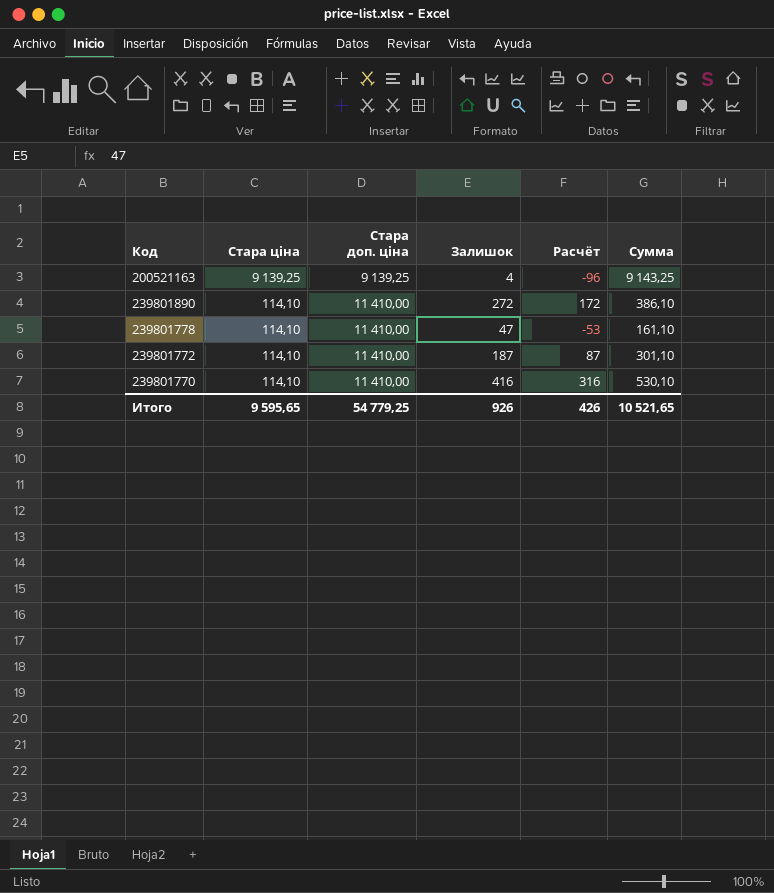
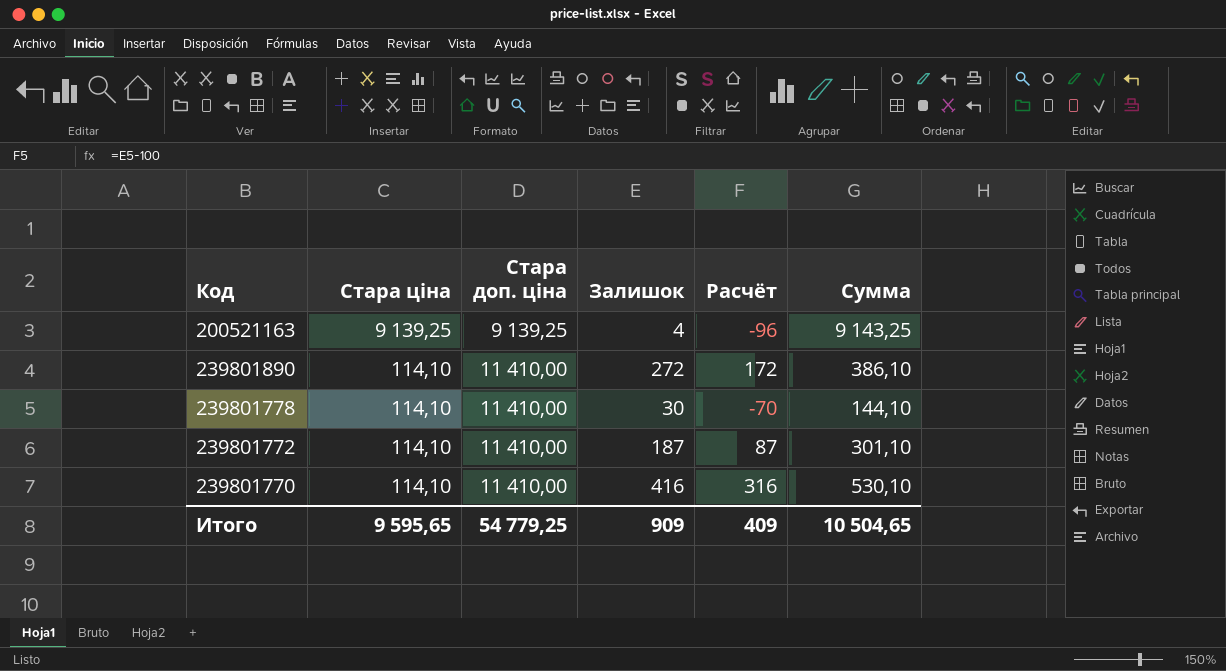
239801778 | Залишок: 47 -> 30
239801778 | Расчёт: -53 -> -70
239801778 | Сумма: 161,10 -> 144,10
Итого | Залишок: 926 -> 909
Итого | Расчёт: 426 -> 409
Итого | Сумма: 10 521,65 -> 10 504,65

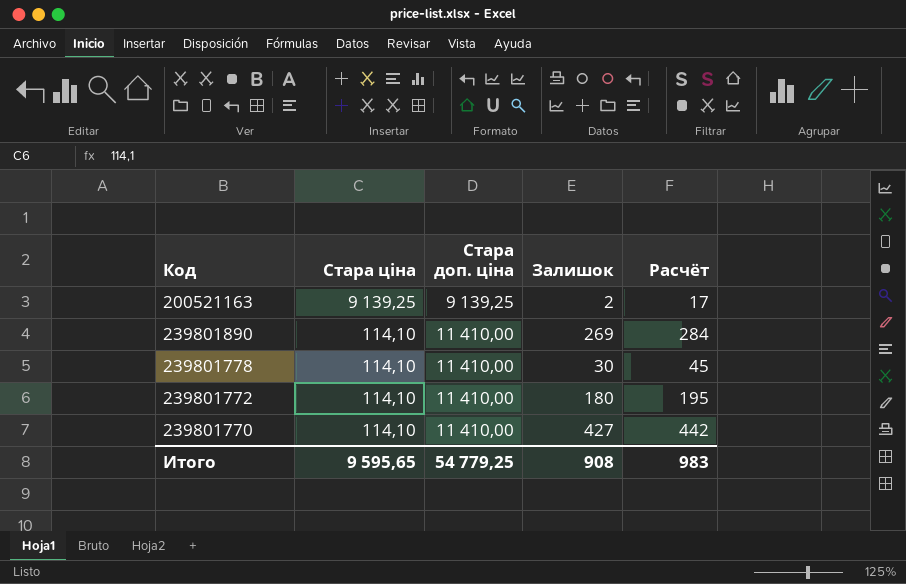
column Сумма | formula: [Стара ціна] + [Залишок] -> none
column Расчёт | formula: [Залишок] - 100 -> [Залишок] + 15
200521163 | Залишок: 4 -> 2
239801890 | Залишок: 272 -> 269
239801772 | Залишок: 187 -> 180
239801770 | Залишок: 416 -> 427
Итого | Залишок: 909 -> 908
Итого | Расчёт: 409 -> 983

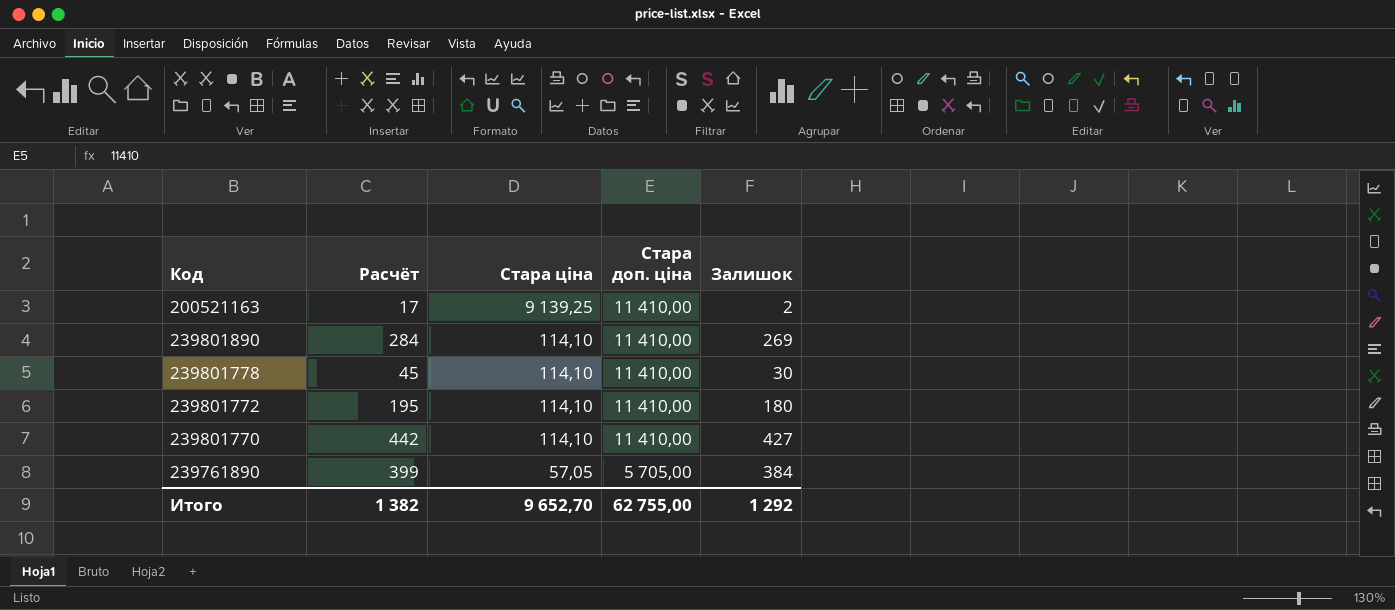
column Расчёт | position: 5 -> 2
200521163 | Стара доп. ціна: 9 139,25 -> 11 410,00
row 239761890: none -> 399 | 57,05 | 5 705,00 | 384
Итого | Расчёт: 983 -> 1 382
Итого | Стара ціна: 9 595,65 -> 9 652,70
Итого | Стара доп. ціна: 54 779,25 -> 62 755,00
Итого | Залишок: 908 -> 1 292

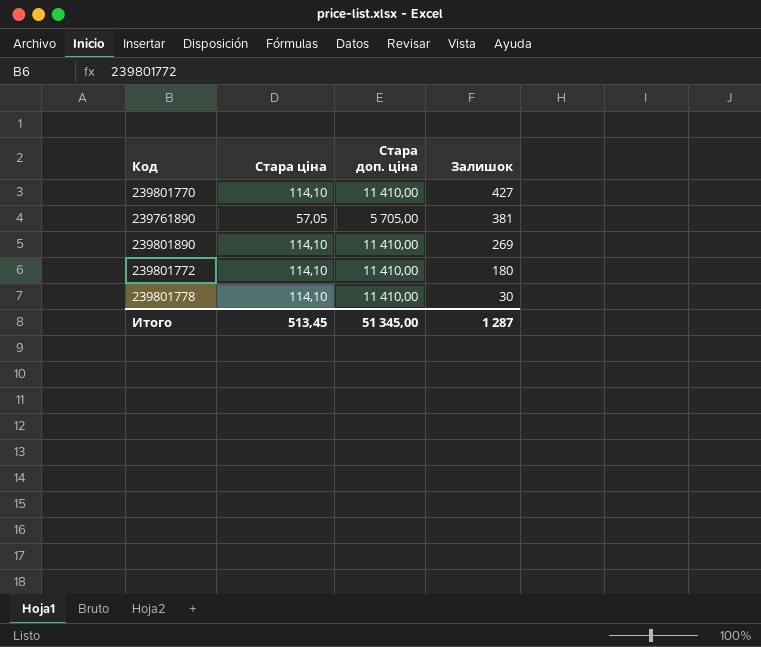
row order: Стара ціна descending -> Залишок descending
column Расчёт | formula: [Залишок] + 15 -> none
row 200521163: 17 | 9 139,25 | 11 410,00 | 2 -> none
239761890 | Залишок: 384 -> 381
Итого | Стара ціна: 9 652,70 -> 513,45
Итого | Стара доп. ціна: 62 755,00 -> 51 345,00
Итого | Залишок: 1 292 -> 1 287

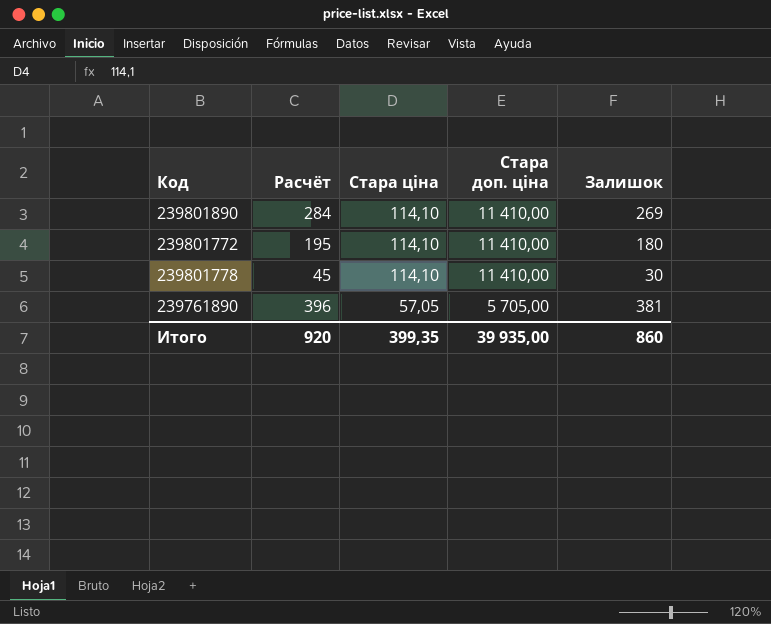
row order: Залишок descending -> Стара ціна descending
column Расчёт | formula: none -> [Залишок] + 15
row 239801770: 114,10 | 11 410,00 | 427 -> none
Итого | Стара ціна: 513,45 -> 399,35
Итого | Стара доп. ціна: 51 345,00 -> 39 935,00
Итого | Залишок: 1 287 -> 860

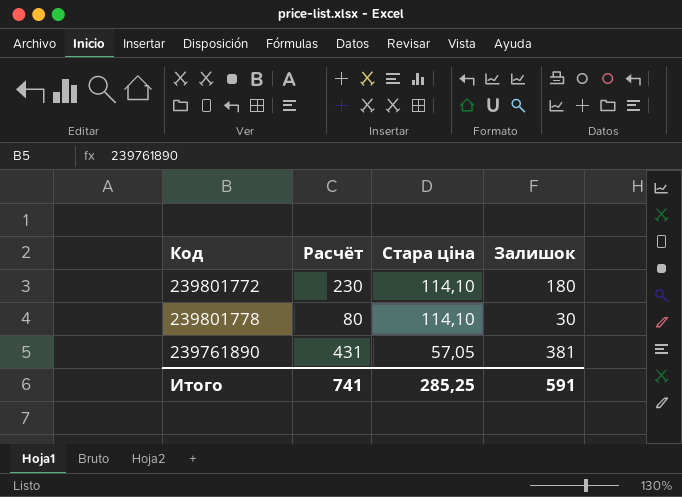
column Стара доп. ціна | position: 4 -> none
column Расчёт | formula: [Залишок] + 15 -> [Залишок] + 50
row 239801890: 284 | 114,10 | 11 410,00 | 269 -> none
Итого | Расчёт: 920 -> 741
Итого | Стара ціна: 399,35 -> 285,25
Итого | Залишок: 860 -> 591

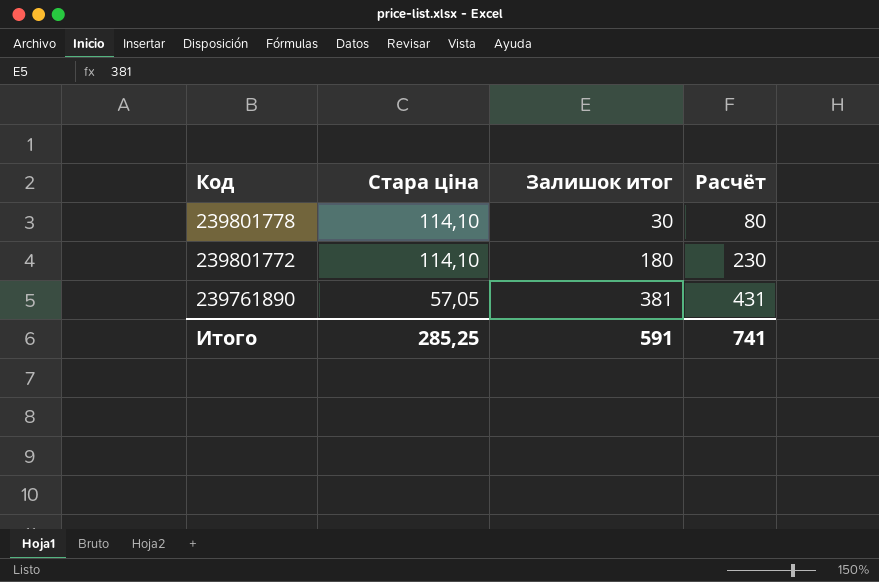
row order: Стара ціна descending -> Код descending
column name: Залишок -> Залишок итог
column Расчёт | position: 2 -> 4

